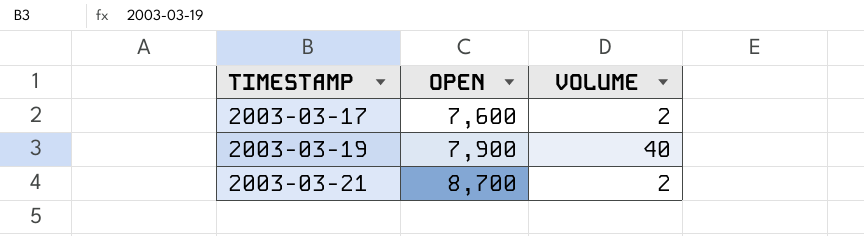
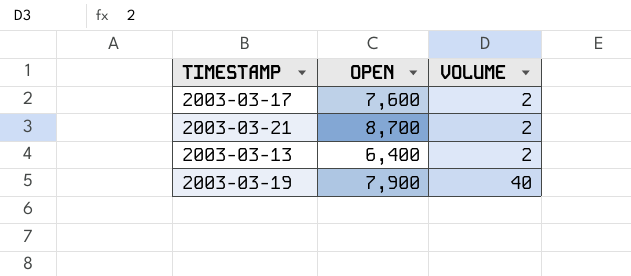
row order: TIMESTAMP ascending -> VOLUME ascending
row 2003-03-13: none -> 6,400 | 2

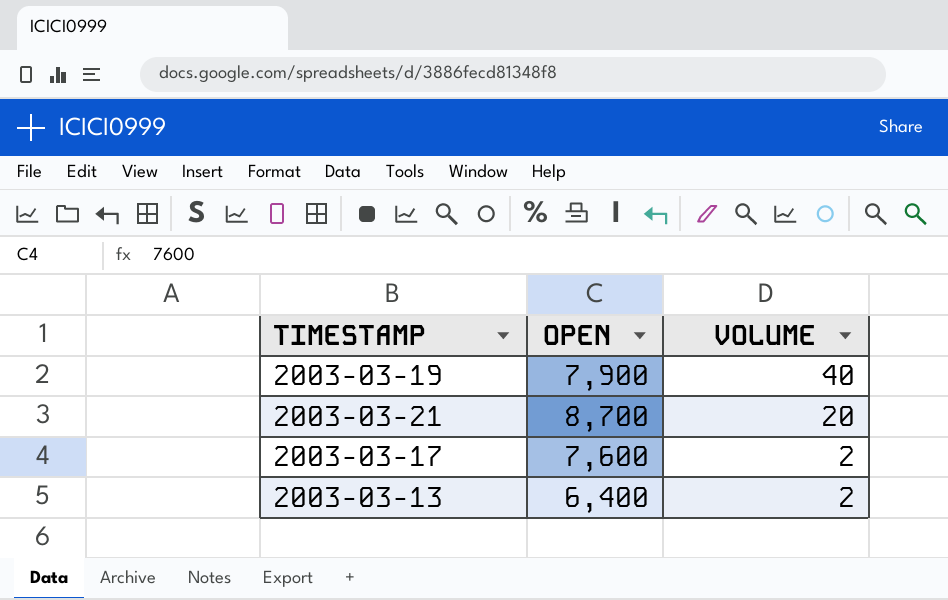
row order: VOLUME ascending -> VOLUME descending
2003-03-21 | VOLUME: 2 -> 20

